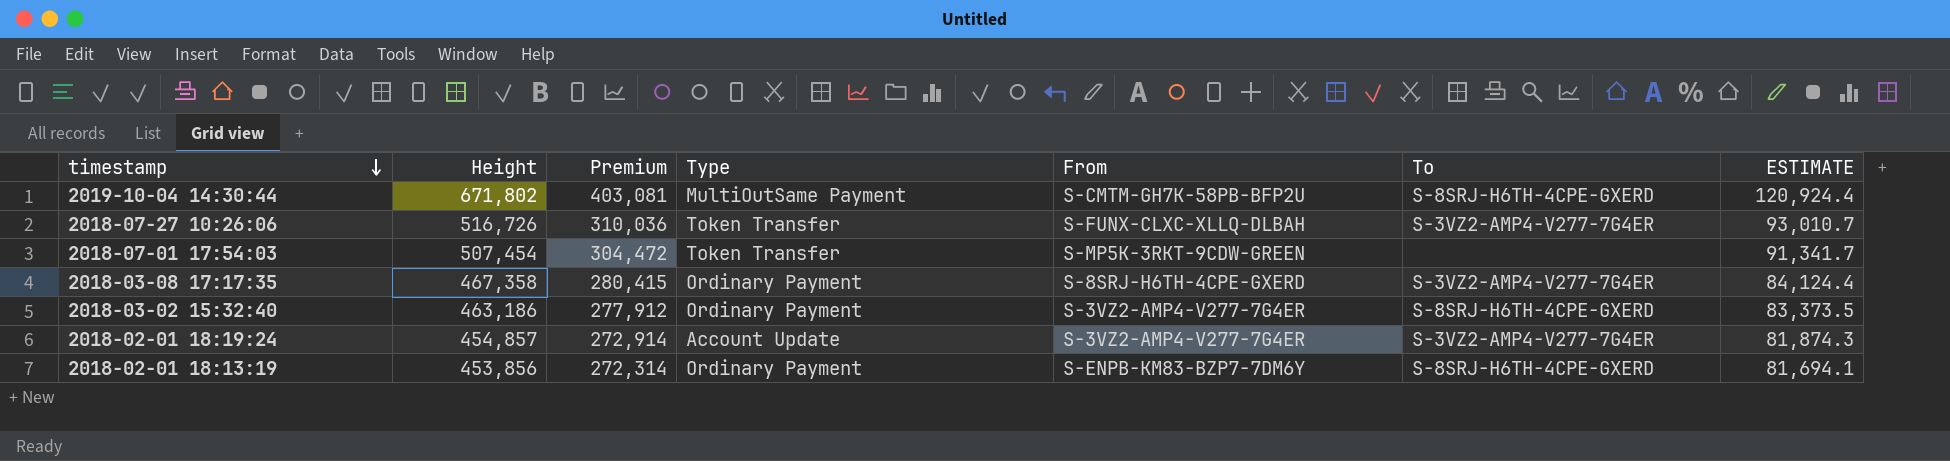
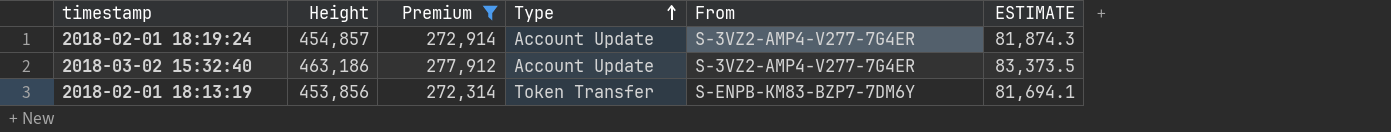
filter: none -> Premium <= 277,912
row order: timestamp descending -> Type ascending
column To | position: 6 -> none
2018-03-02 15:32:40 | Type: Ordinary Payment -> Account Update
2018-02-01 18:13:19 | Type: Ordinary Payment -> Token Transfer

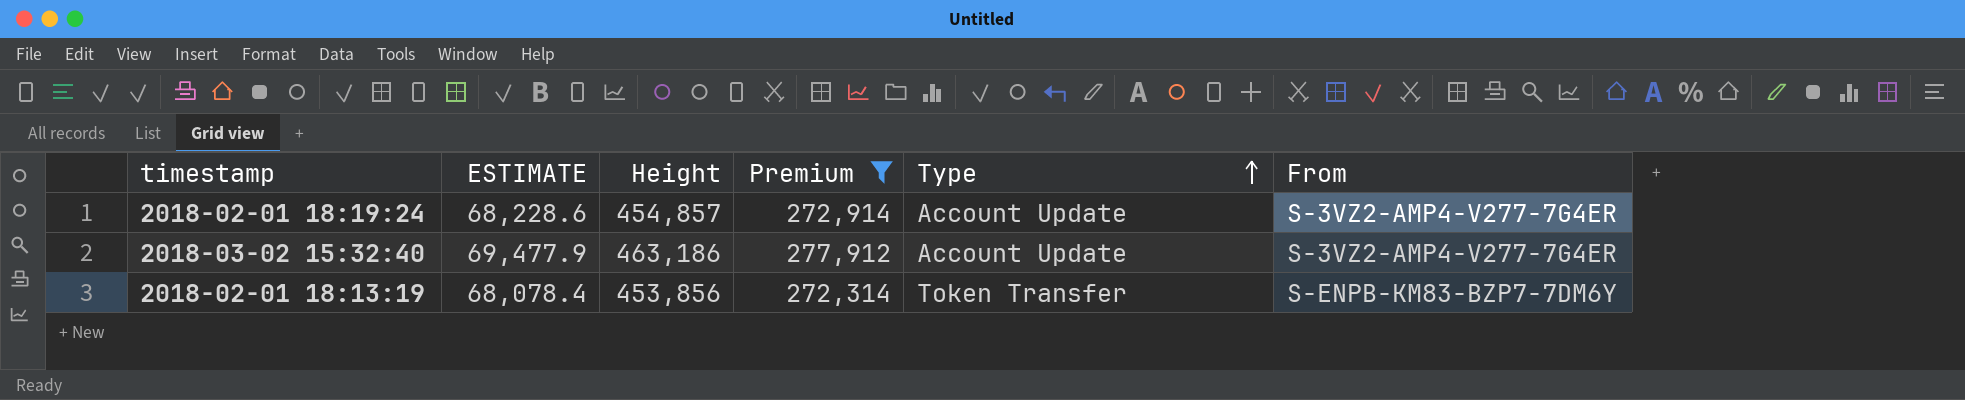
column ESTIMATE | formula: [Height] * 0.18 -> [Height] * 0.15
column ESTIMATE | position: 6 -> 2

